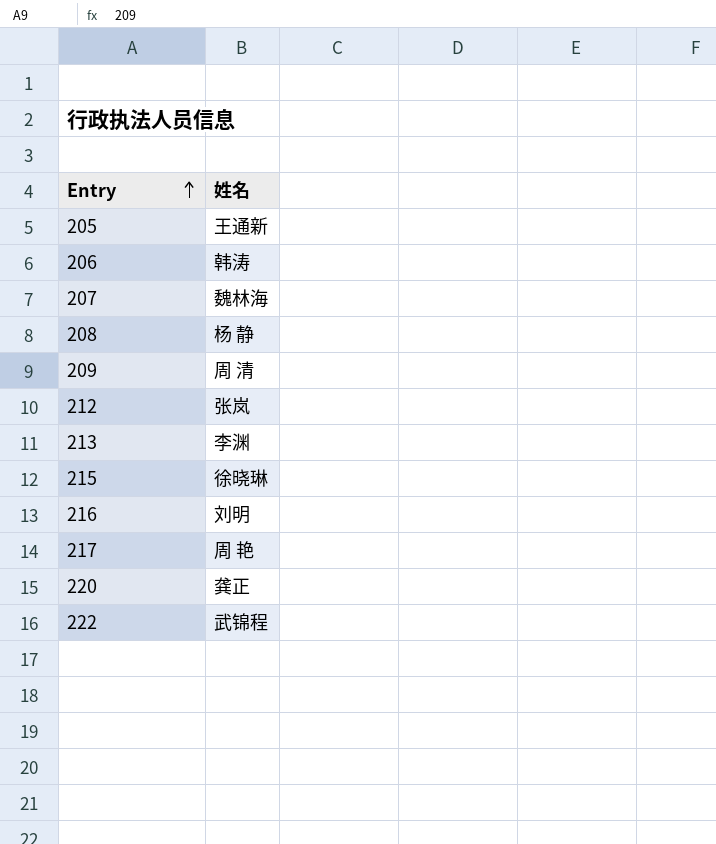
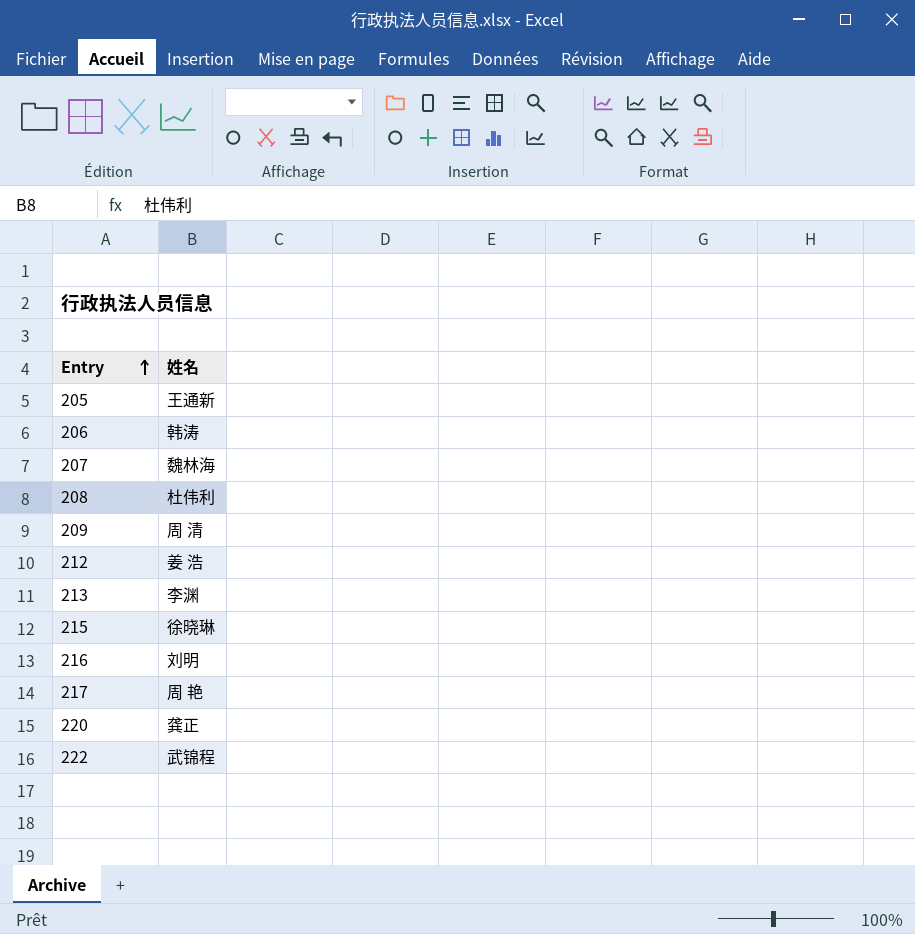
208 | 姓名: 杨 静 -> 杜伟利
212 | 姓名: 张岚 -> 姜 浩

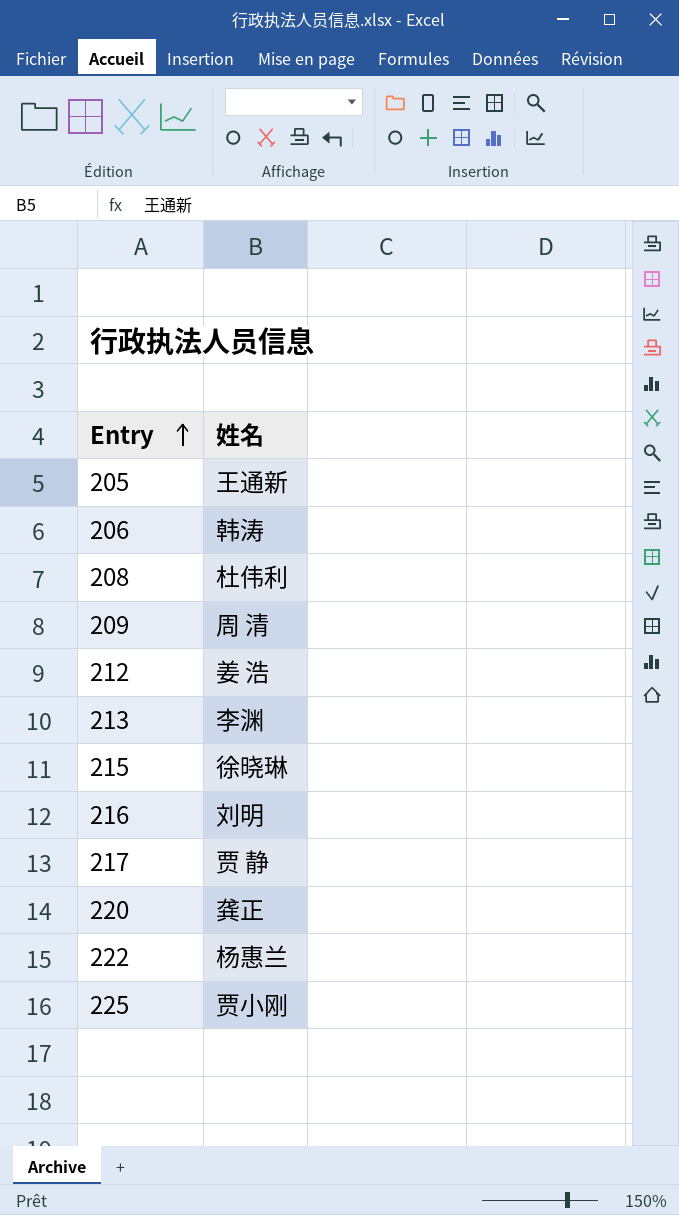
row 207: 魏林海 -> none
217 | 姓名: 周 艳 -> 贾 静
222 | 姓名: 武锦程 -> 杨惠兰
row 225: none -> 贾小刚

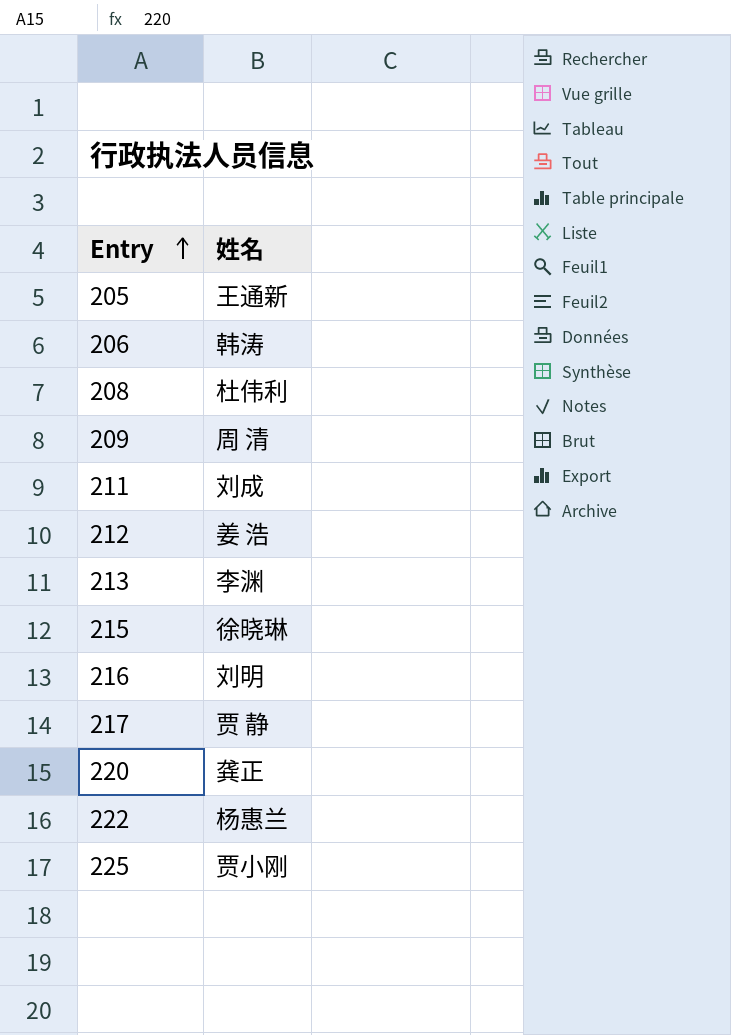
row 211: none -> 刘成

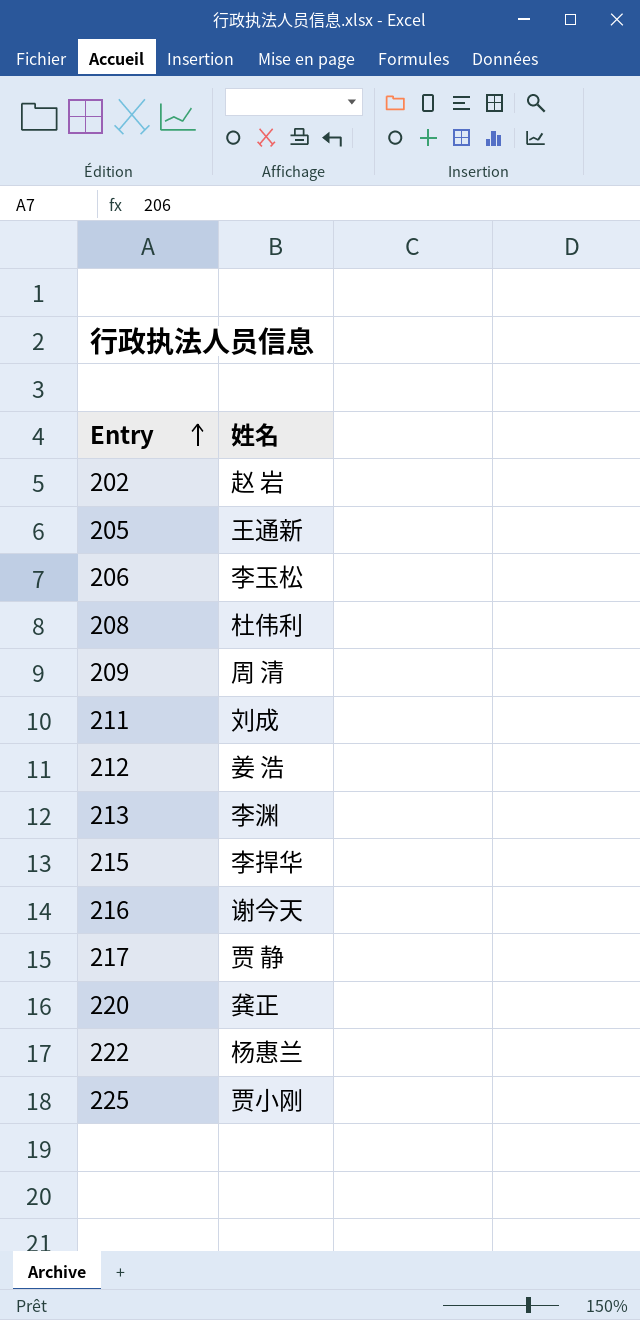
row 202: none -> 赵 岩
206 | 姓名: 韩涛 -> 李玉松
215 | 姓名: 徐晓琳 -> 李捍华
216 | 姓名: 刘明 -> 谢今天

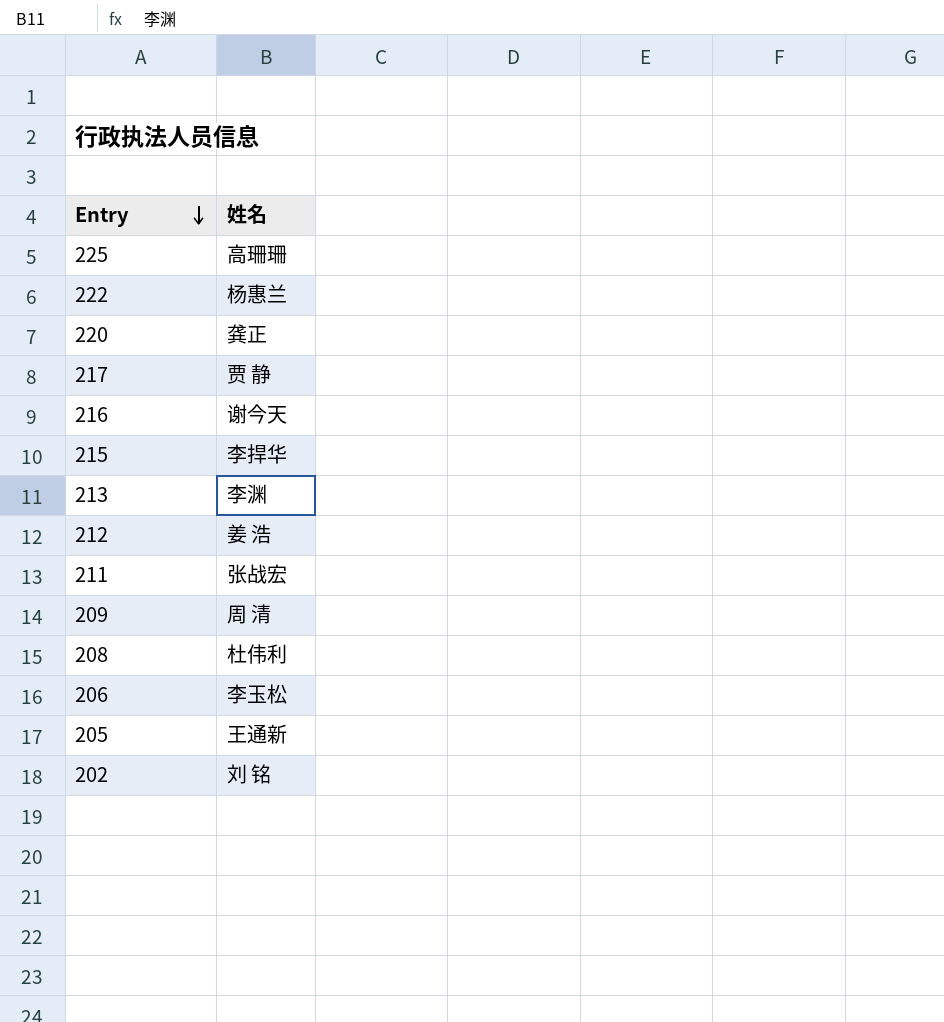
row order: Entry ascending -> Entry descending
225 | 姓名: 贾小刚 -> 高珊珊
211 | 姓名: 刘成 -> 张战宏
202 | 姓名: 赵 岩 -> 刘 铭

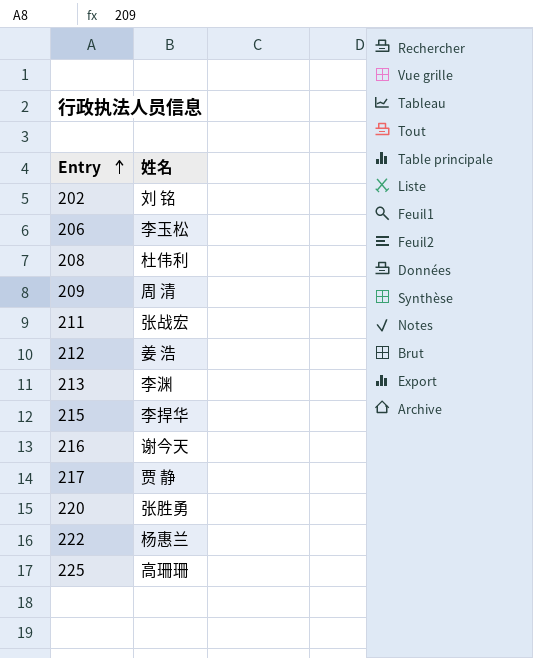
row order: Entry descending -> Entry ascending
row 205: 王通新 -> none
220 | 姓名: 龚正 -> 张胜勇

